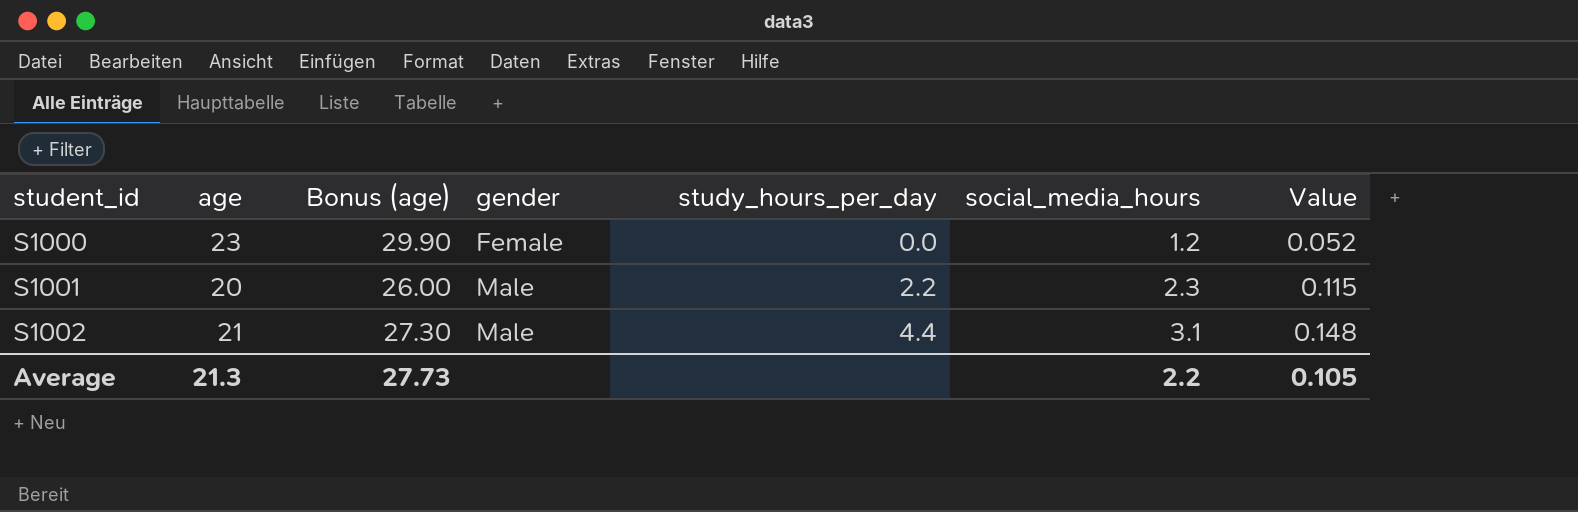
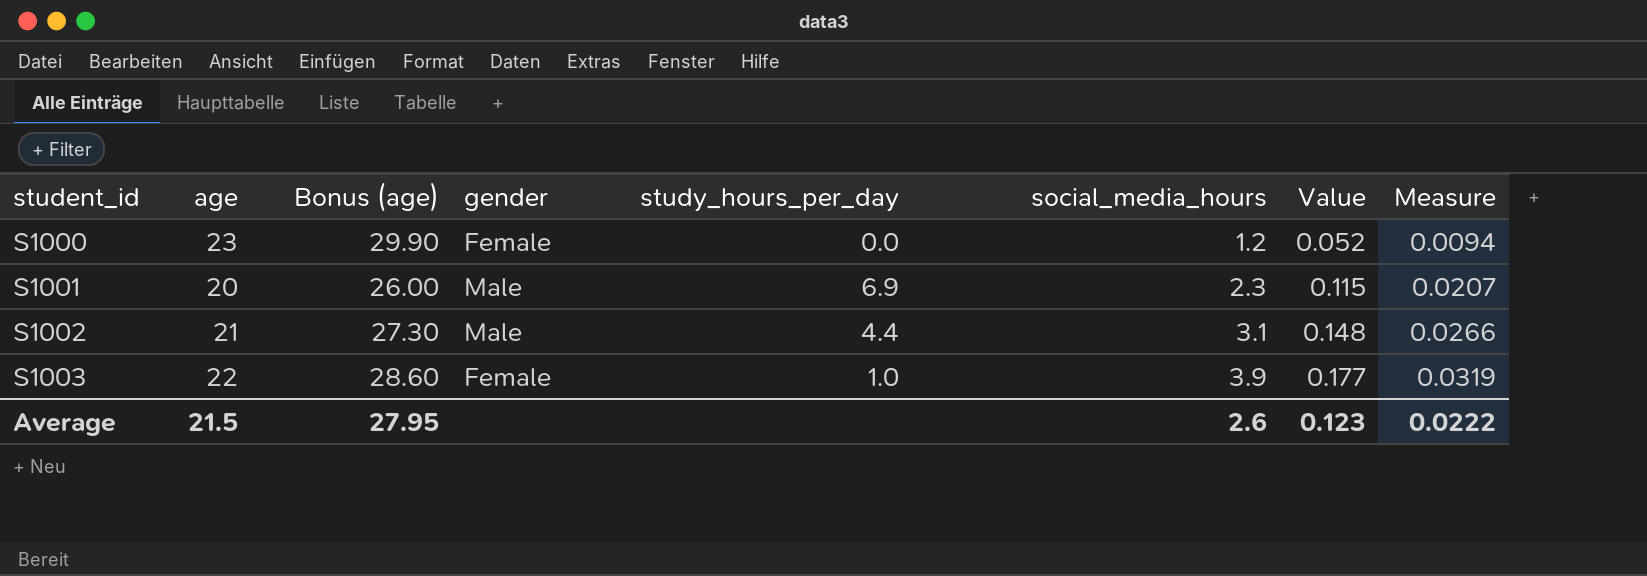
column Measure | formula: none -> [Value] * 0.18
S1001 | study_hours_per_day: 2.2 -> 6.9
row S1003: none -> 22 | 28.60 | Female | 1.0 | 3.9 | 0.177 | 0.0319
Average | age: 21.3 -> 21.5
Average | Bonus (age): 27.73 -> 27.95
Average | social_media_hours: 2.2 -> 2.6
Average | Value: 0.105 -> 0.123

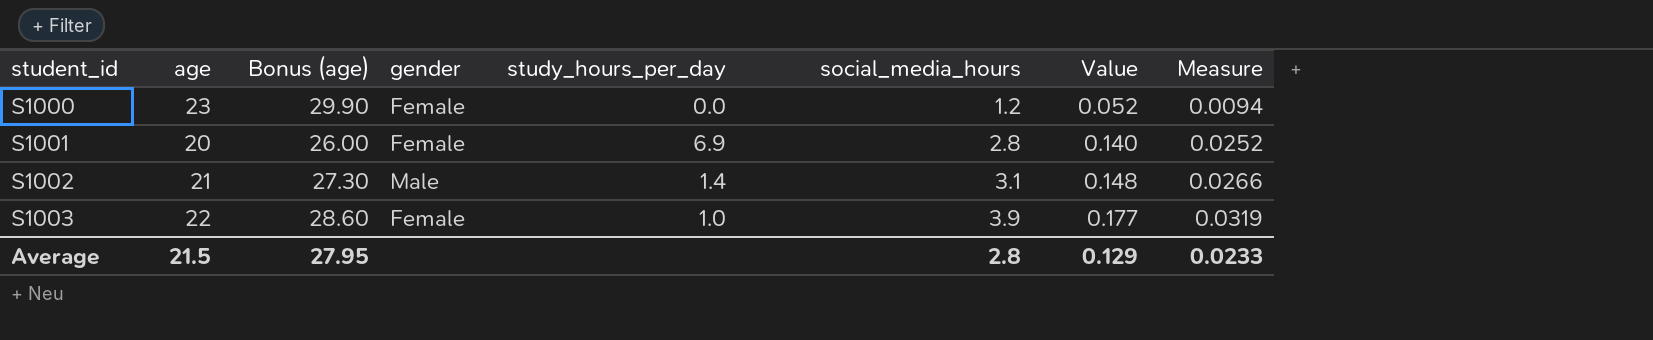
S1001 | gender: Male -> Female
S1001 | social_media_hours: 2.3 -> 2.8
S1001 | Value: 0.115 -> 0.140
S1001 | Measure: 0.0207 -> 0.0252
S1002 | study_hours_per_day: 4.4 -> 1.4
Average | social_media_hours: 2.6 -> 2.8
Average | Value: 0.123 -> 0.129
Average | Measure: 0.0222 -> 0.0233

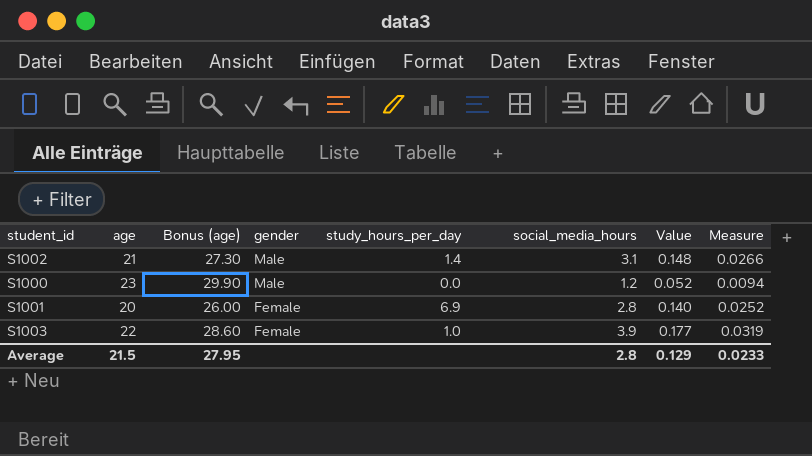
row order: student_id ascending -> gender descending
S1000 | gender: Female -> Male

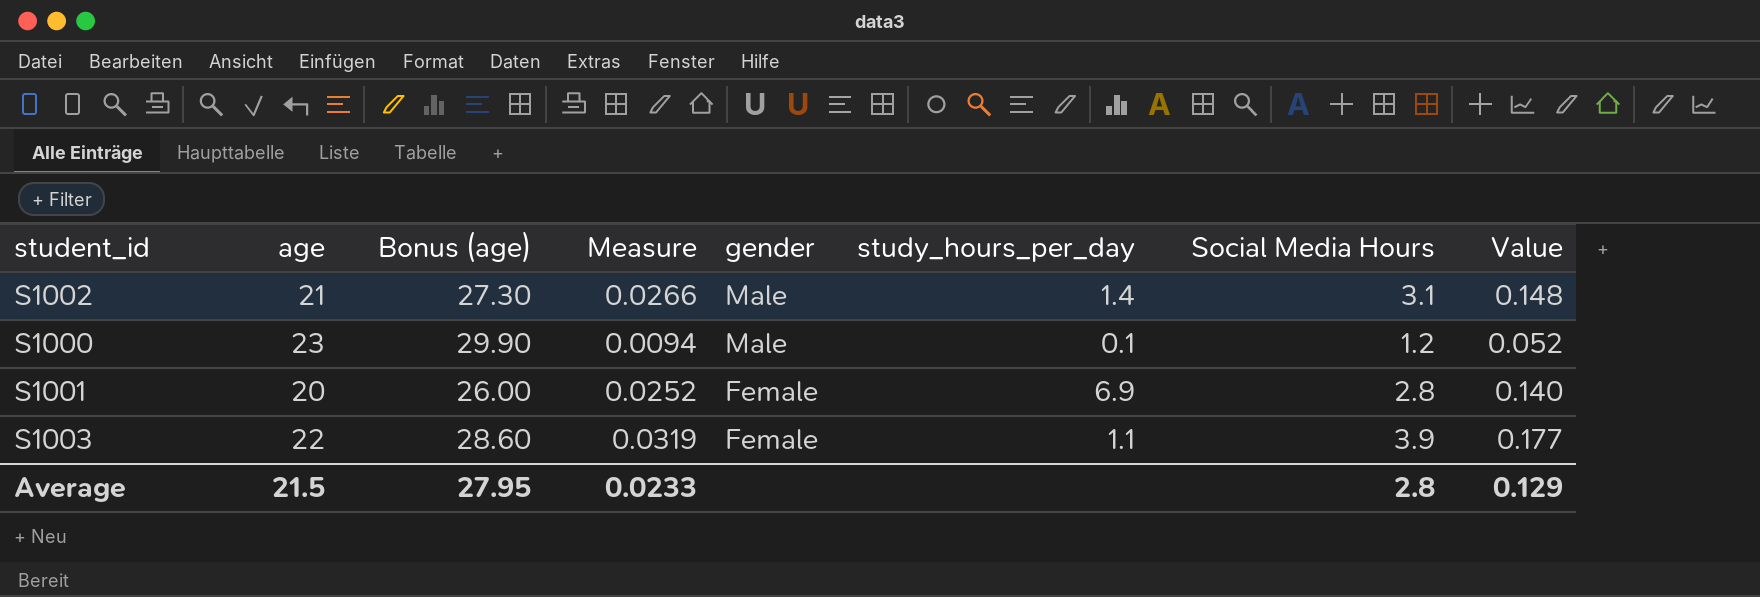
column Measure | position: 8 -> 4
column name: social_media_hours -> Social Media Hours
S1000 | study_hours_per_day: 0.0 -> 0.1
S1003 | study_hours_per_day: 1.0 -> 1.1

